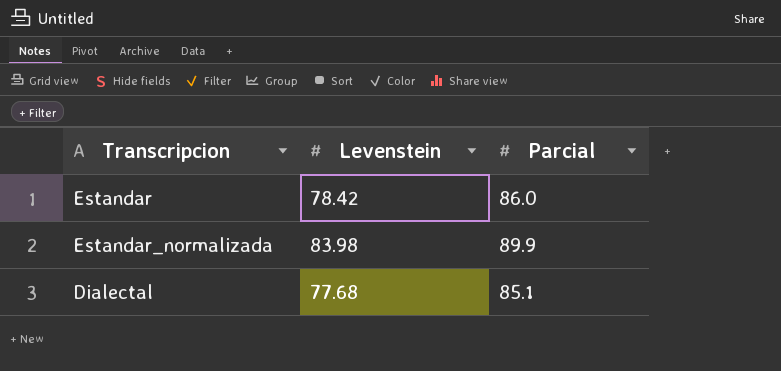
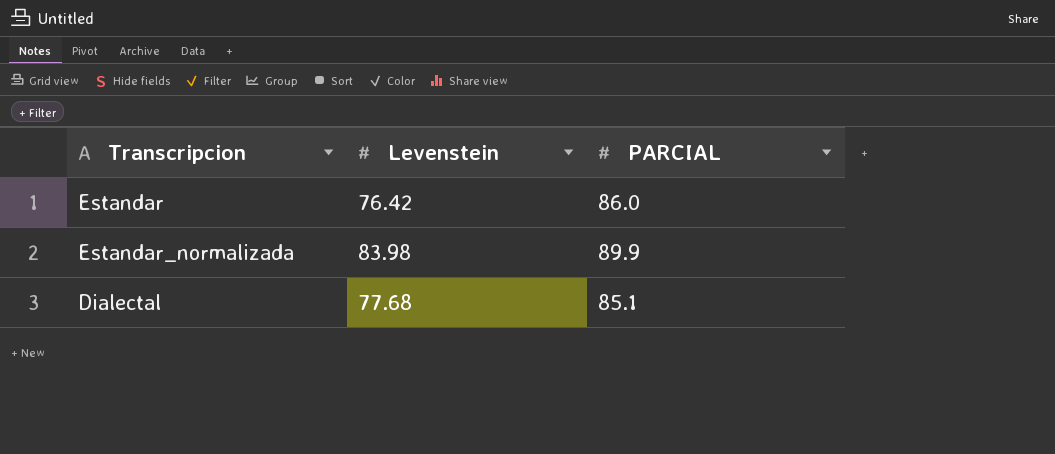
column name: Parcial -> PARCIAL
Estandar | Levenstein: 78.42 -> 76.42

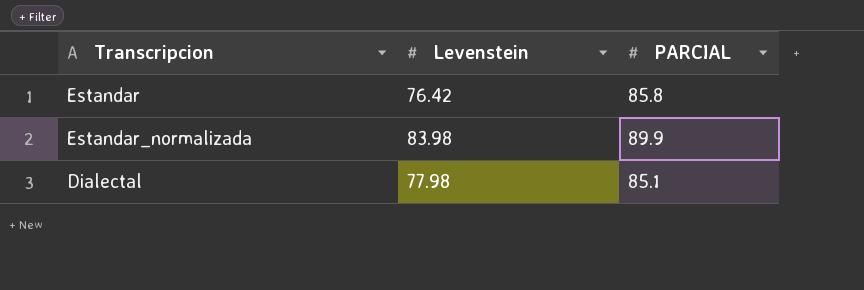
Estandar | PARCIAL: 86.0 -> 85.8
Dialectal | Levenstein: 77.68 -> 77.98

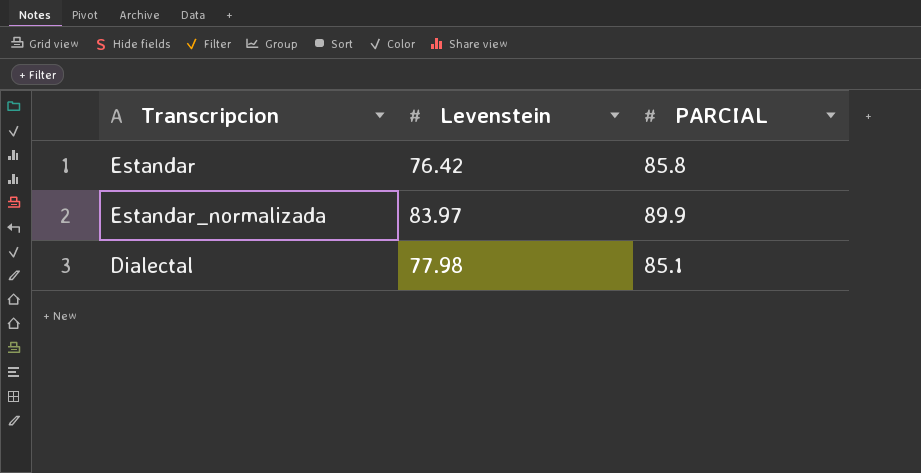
Estandar_normalizada | Levenstein: 83.98 -> 83.97

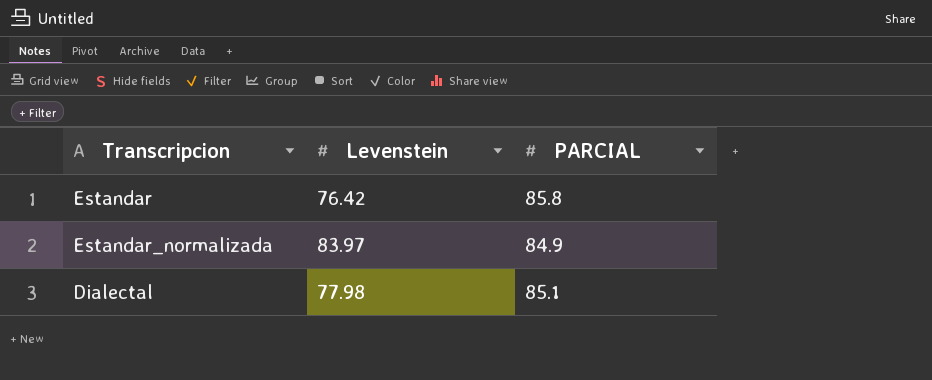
Estandar_normalizada | PARCIAL: 89.9 -> 84.9

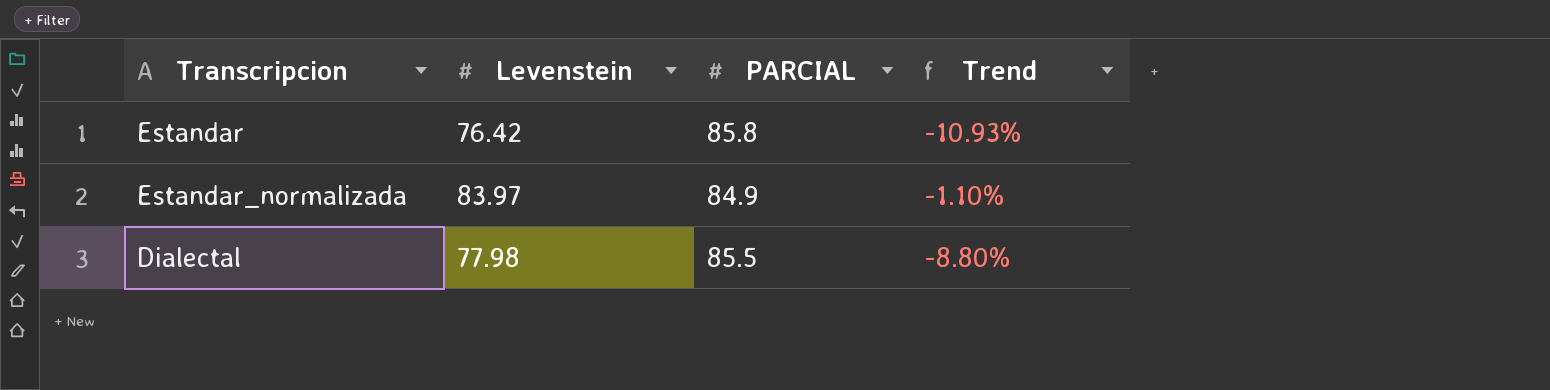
column Trend | formula: none -> ([Levenstein] - [PARCIAL]) / [PARCIAL]
Dialectal | PARCIAL: 85.1 -> 85.5

